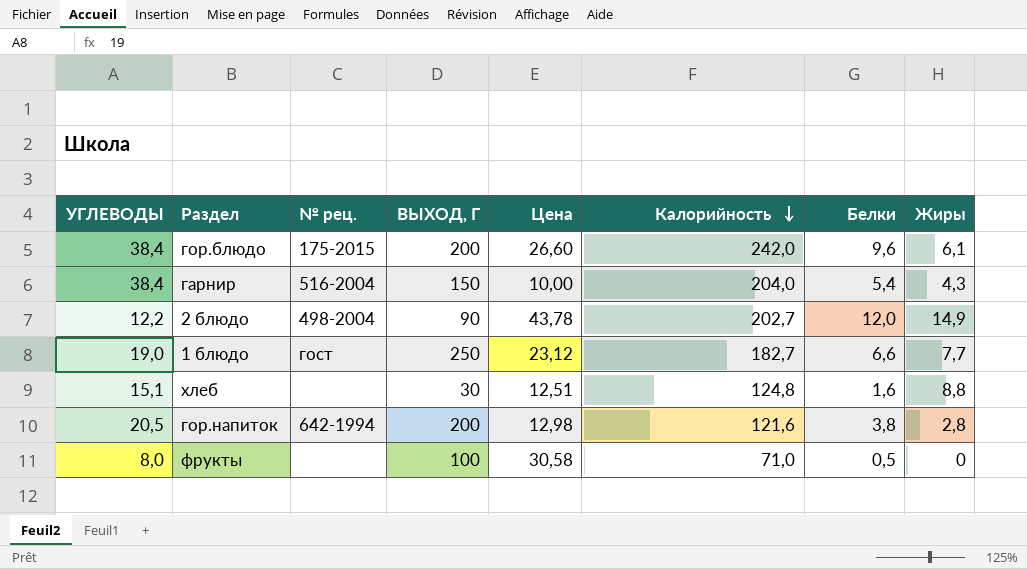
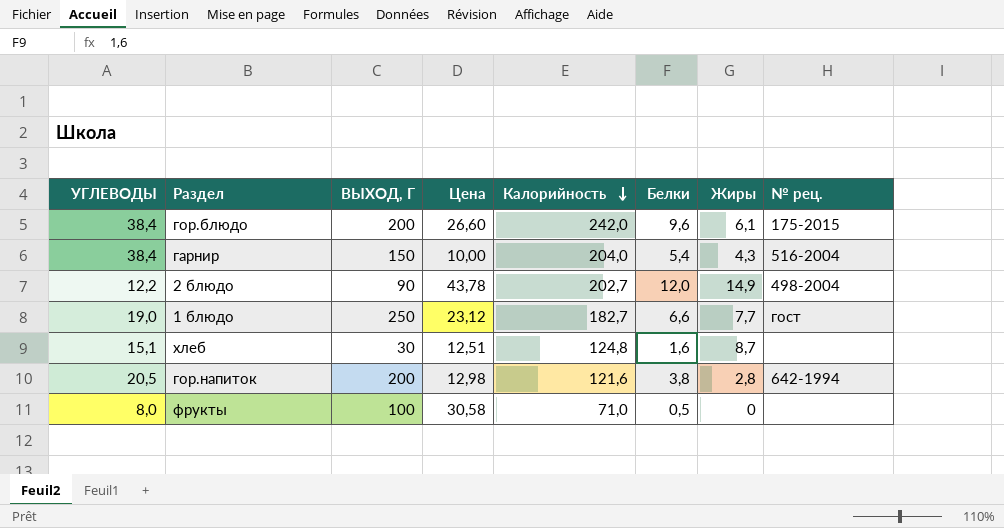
column № рец. | position: 3 -> 8
хлеб | Жиры: 8,8 -> 8,7

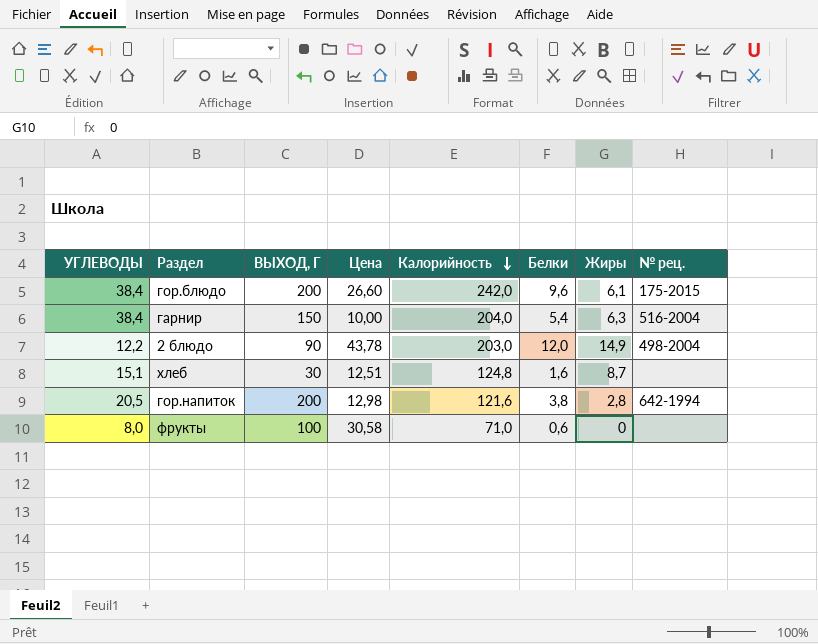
row 1 блюдо: 19,0 | 250 | 23,12 | 182,7 | 6,6 | 7,7 | гост -> none
гарнир | Жиры: 4,3 -> 6,3
2 блюдо | Калорийность: 202,7 -> 203,0
фрукты | Белки: 0,5 -> 0,6

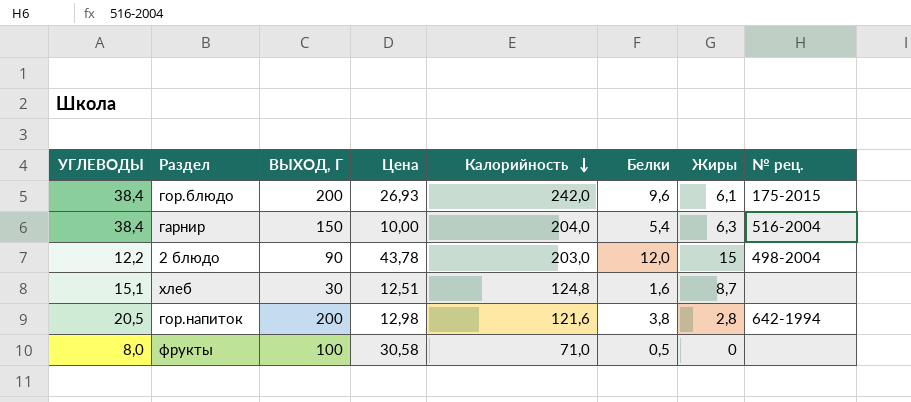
гор.блюдо | Цена: 26,60 -> 26,93
2 блюдо | Жиры: 14,9 -> 15
фрукты | Белки: 0,6 -> 0,5

